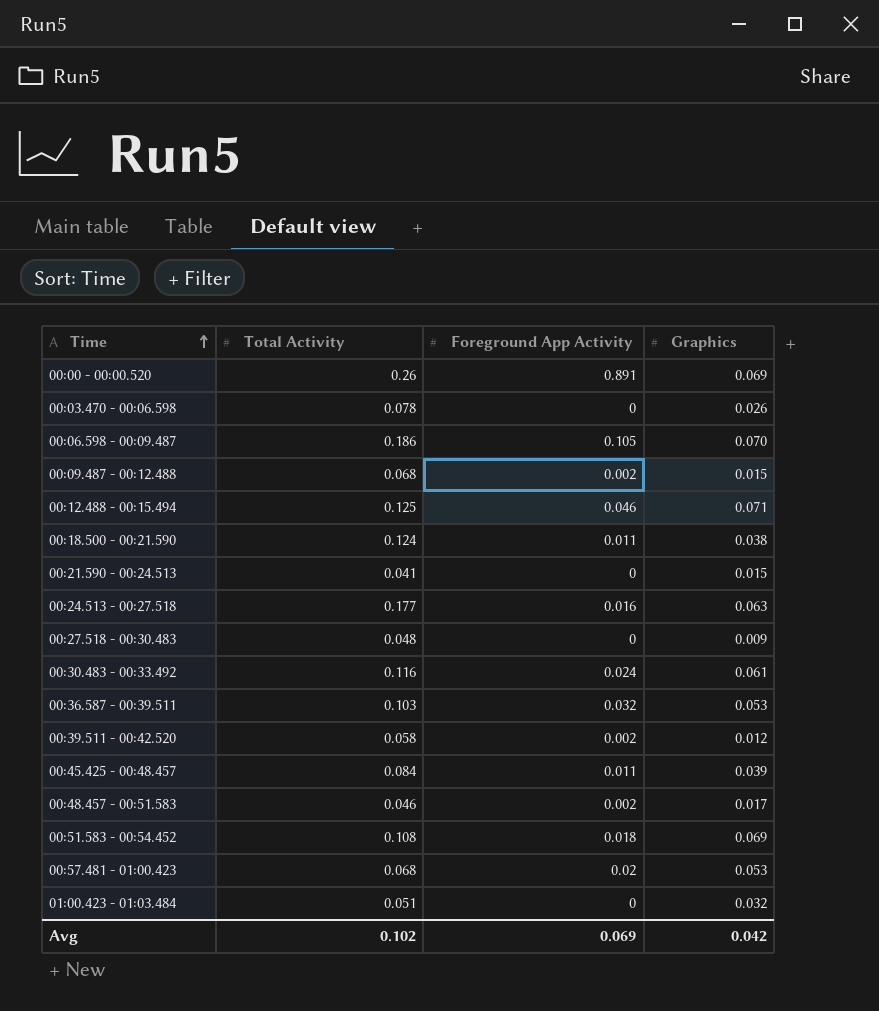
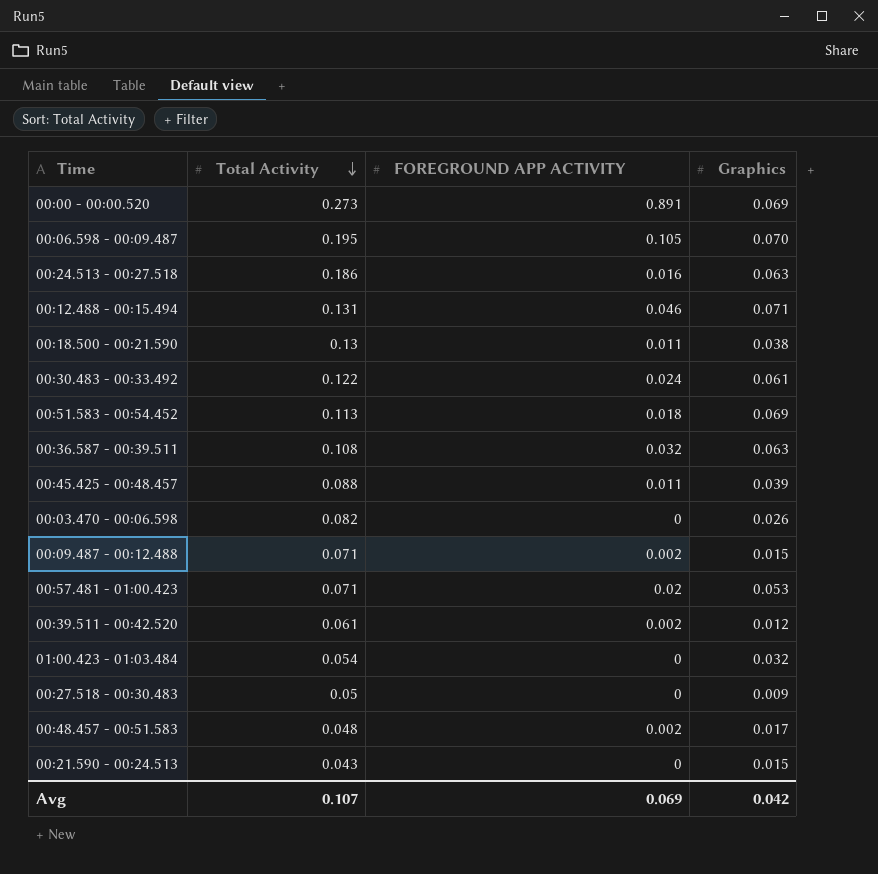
row order: Time ascending -> Total Activity descending
column name: Foreground App Activity -> FOREGROUND APP ACTIVITY
00:00 - 00:00.520 | Total Activity: 0.26 -> 0.273
00:06.598 - 00:09.487 | Total Activity: 0.186 -> 0.195
00:24.513 - 00:27.518 | Total Activity: 0.177 -> 0.186
00:12.488 - 00:15.494 | Total Activity: 0.125 -> 0.131
00:18.500 - 00:21.590 | Total Activity: 0.124 -> 0.13
00:30.483 - 00:33.492 | Total Activity: 0.116 -> 0.122
00:51.583 - 00:54.452 | Total Activity: 0.108 -> 0.113
00:36.587 - 00:39.511 | Total Activity: 0.103 -> 0.108
00:36.587 - 00:39.511 | Graphics: 0.053 -> 0.063
00:45.425 - 00:48.457 | Total Activity: 0.084 -> 0.088
00:03.470 - 00:06.598 | Total Activity: 0.078 -> 0.082
00:09.487 - 00:12.488 | Total Activity: 0.068 -> 0.071
00:57.481 - 01:00.423 | Total Activity: 0.068 -> 0.071
00:39.511 - 00:42.520 | Total Activity: 0.058 -> 0.061
01:00.423 - 01:03.484 | Total Activity: 0.051 -> 0.054
00:27.518 - 00:30.483 | Total Activity: 0.048 -> 0.05
00:48.457 - 00:51.583 | Total Activity: 0.046 -> 0.048
00:21.590 - 00:24.513 | Total Activity: 0.041 -> 0.043
Avg | Total Activity: 0.102 -> 0.107

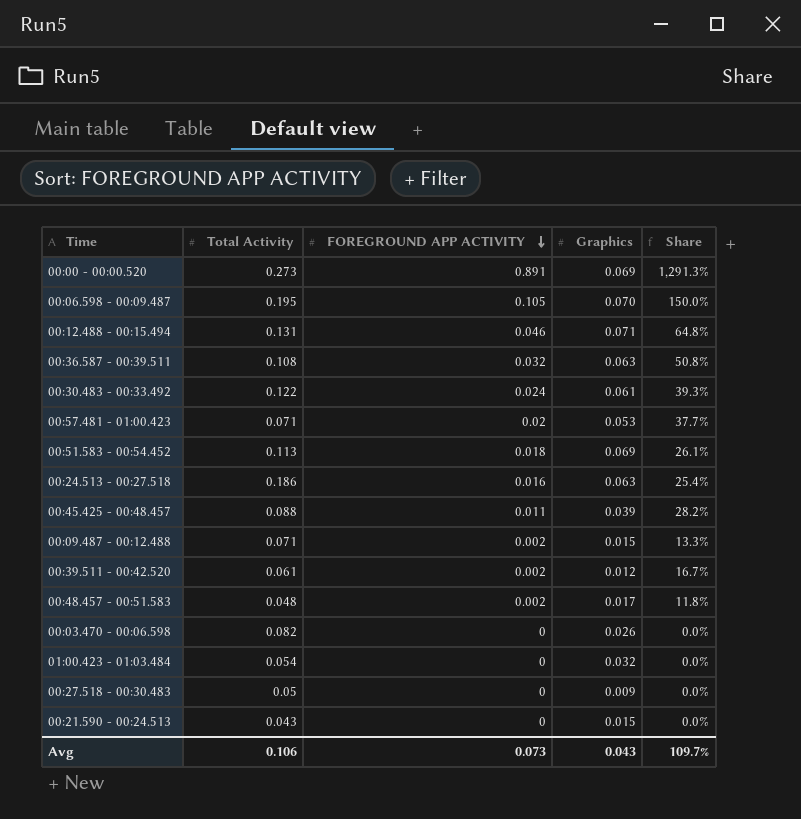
row order: Total Activity descending -> FOREGROUND APP ACTIVITY descending
column Share | formula: none -> [FOREGROUND APP ACTIVITY] / [Graphics]
row 00:18.500 - 00:21.590: 0.13 | 0.011 | 0.038 -> none
Avg | Total Activity: 0.107 -> 0.106
Avg | FOREGROUND APP ACTIVITY: 0.069 -> 0.073
Avg | Graphics: 0.042 -> 0.043

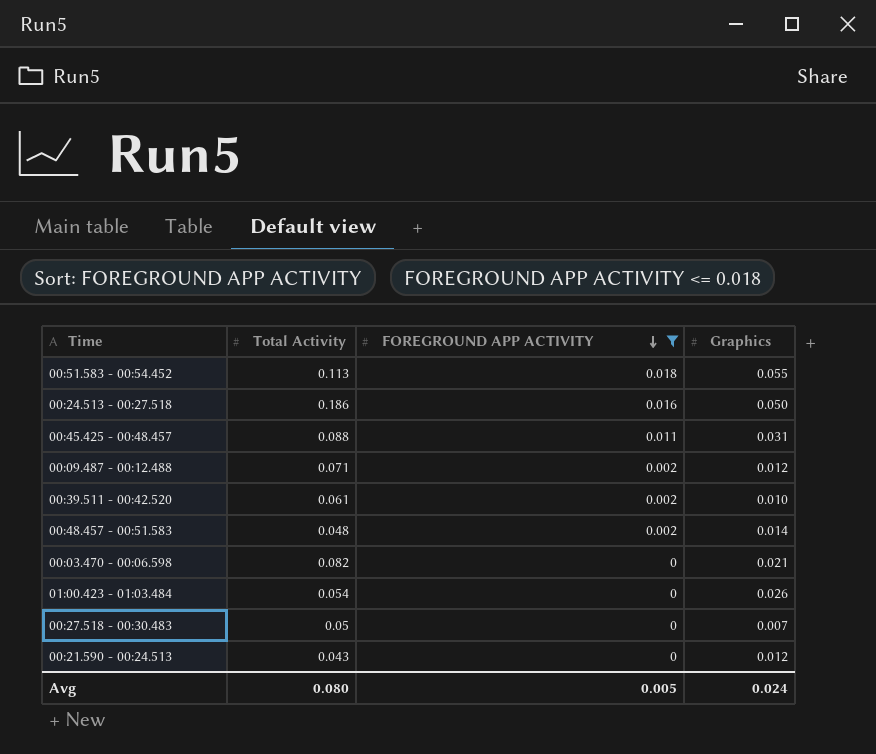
filter: none -> FOREGROUND APP ACTIVITY <= 0.018
column Share | formula: [FOREGROUND APP ACTIVITY] / [Graphics] -> none
00:51.583 - 00:54.452 | Graphics: 0.069 -> 0.055
00:24.513 - 00:27.518 | Graphics: 0.063 -> 0.050
00:45.425 - 00:48.457 | Graphics: 0.039 -> 0.031
00:09.487 - 00:12.488 | Graphics: 0.015 -> 0.012
00:39.511 - 00:42.520 | Graphics: 0.012 -> 0.010
00:48.457 - 00:51.583 | Graphics: 0.017 -> 0.014
00:03.470 - 00:06.598 | Graphics: 0.026 -> 0.021
01:00.423 - 01:03.484 | Graphics: 0.032 -> 0.026
00:27.518 - 00:30.483 | Graphics: 0.009 -> 0.007
00:21.590 - 00:24.513 | Graphics: 0.015 -> 0.012
Avg | Total Activity: 0.106 -> 0.080
Avg | FOREGROUND APP ACTIVITY: 0.073 -> 0.005
Avg | Graphics: 0.043 -> 0.024

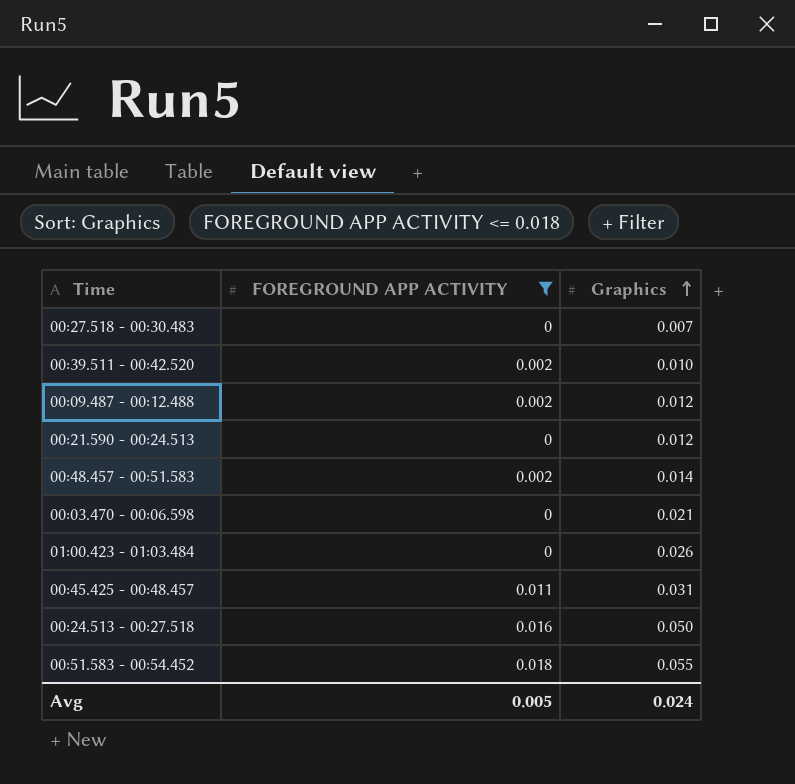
row order: FOREGROUND APP ACTIVITY descending -> Graphics ascending
column Total Activity | position: 2 -> none

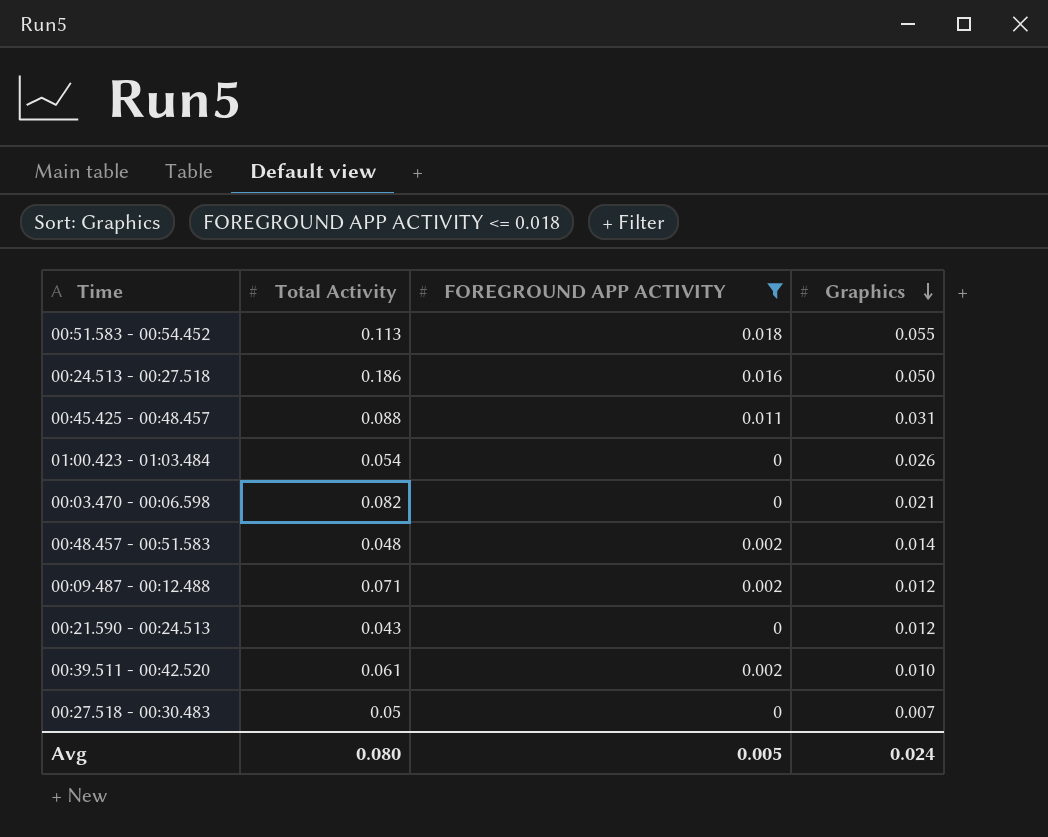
row order: Graphics ascending -> Graphics descending
column Total Activity | position: none -> 2

